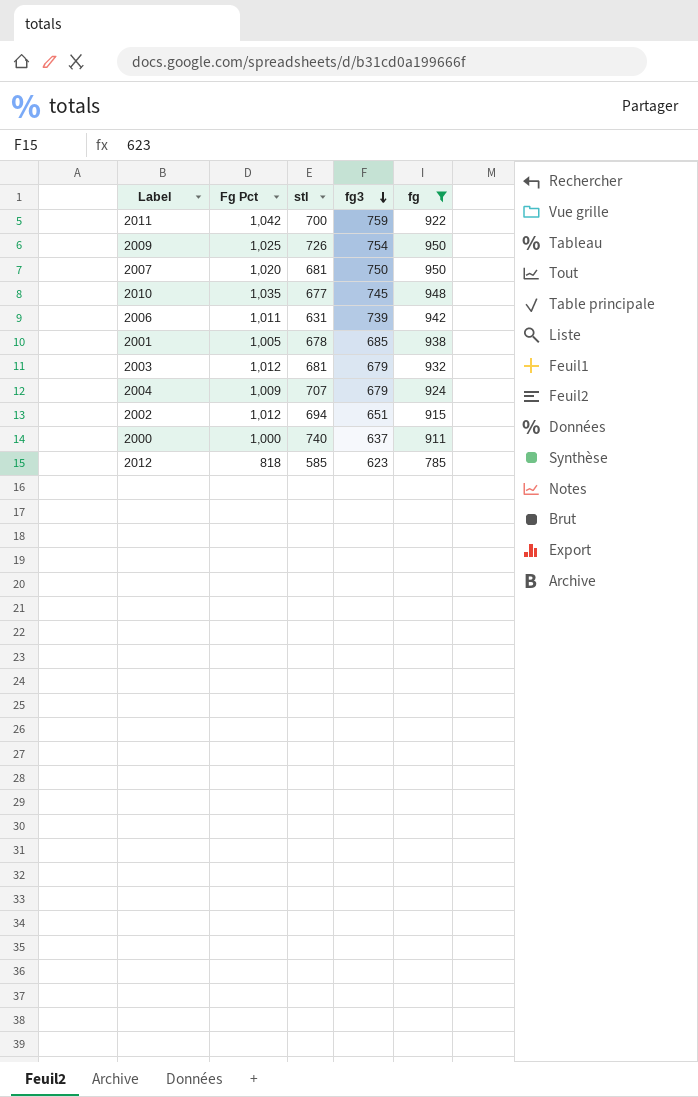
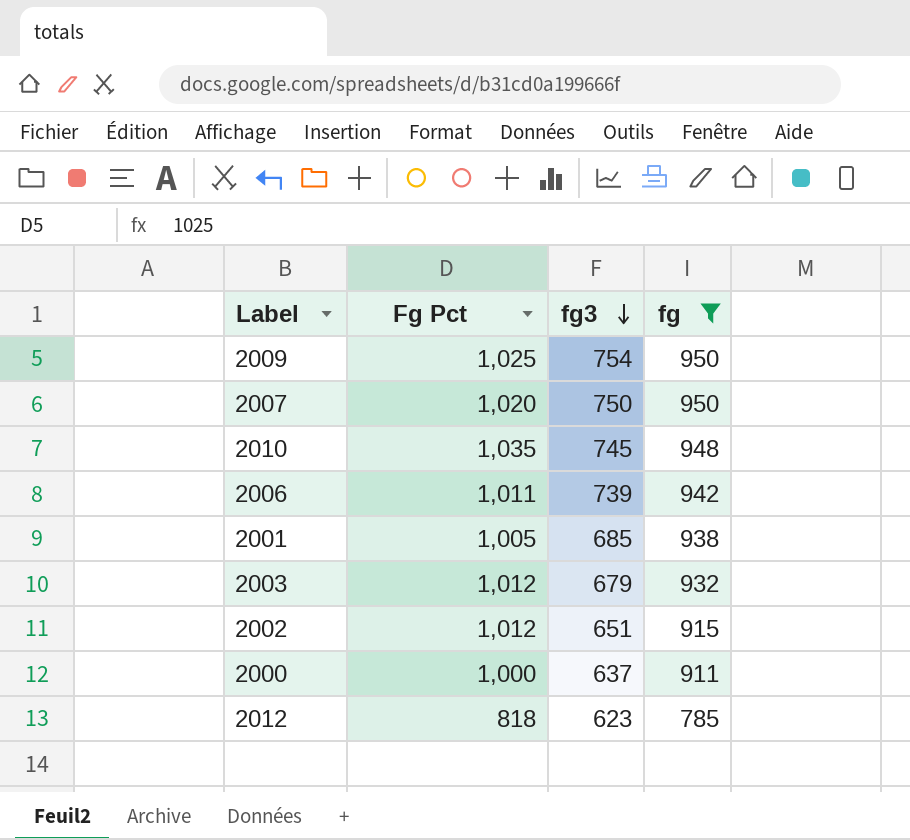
column stl | position: 3 -> none
row 2011: 1,042 | 700 | 759 | 922 -> none
row 2004: 1,009 | 707 | 679 | 924 -> none

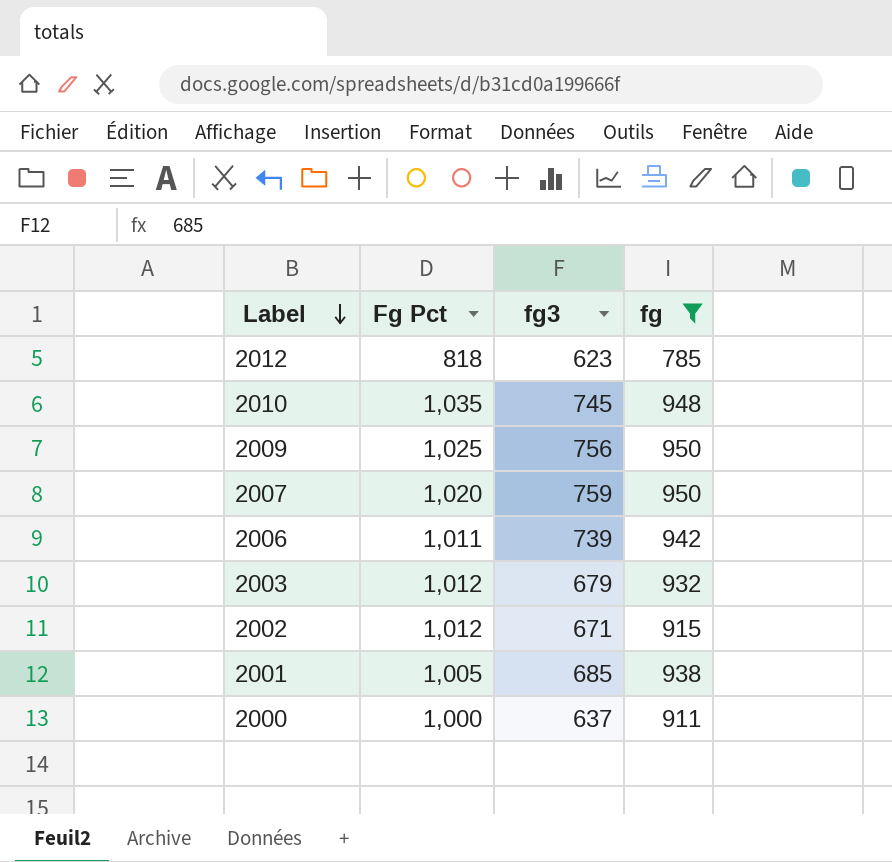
row order: fg3 descending -> Label descending
2009 | fg3: 754 -> 756
2007 | fg3: 750 -> 759
2002 | fg3: 651 -> 671

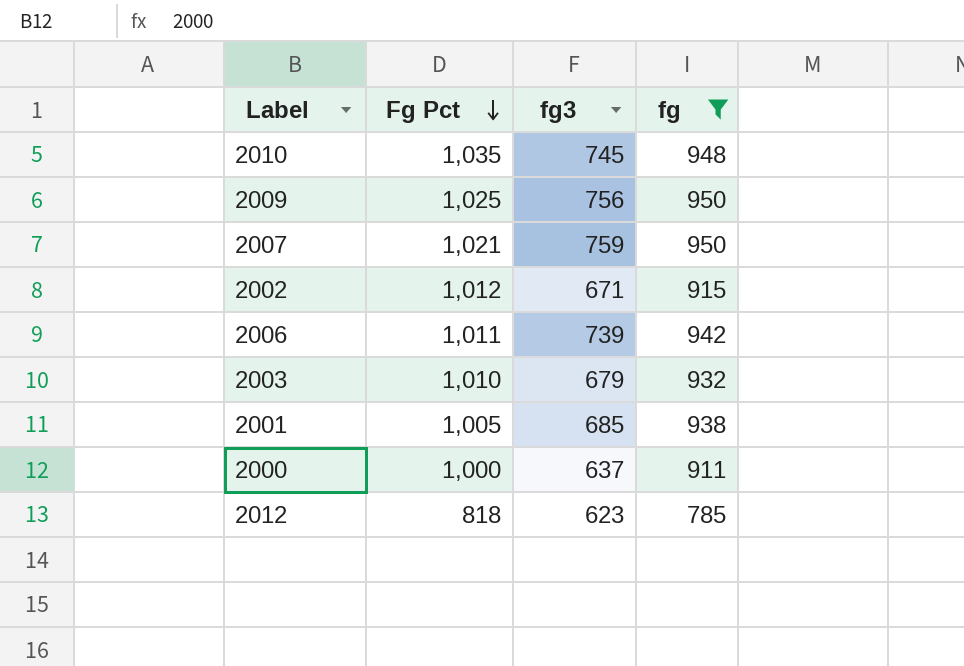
row order: Label descending -> Fg Pct descending
2007 | Fg Pct: 1,020 -> 1,021
2003 | Fg Pct: 1,012 -> 1,010

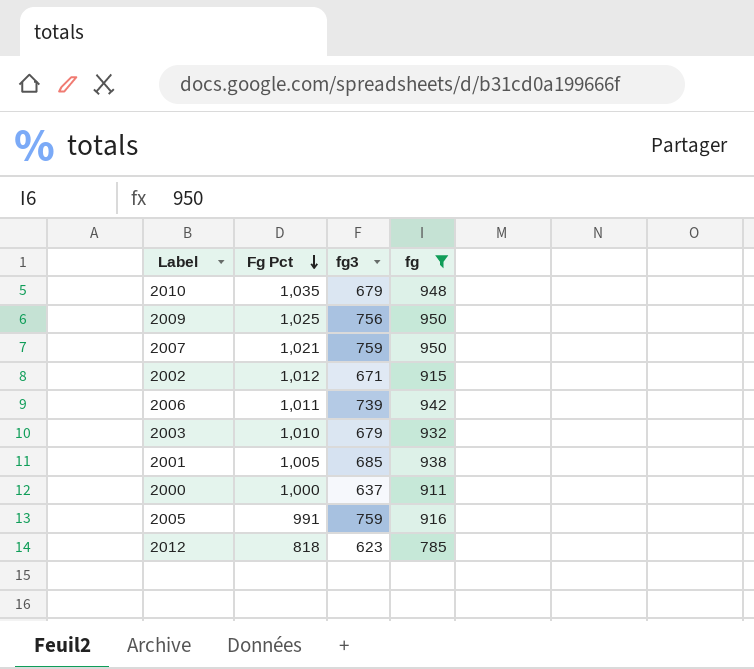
2010 | fg3: 745 -> 679
row 2005: none -> 991 | 759 | 916

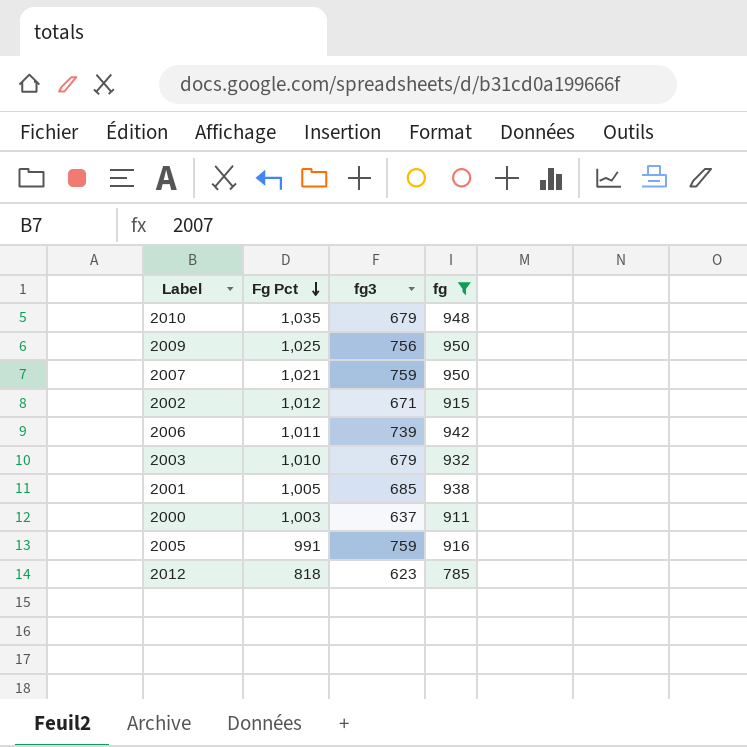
2000 | Fg Pct: 1,000 -> 1,003

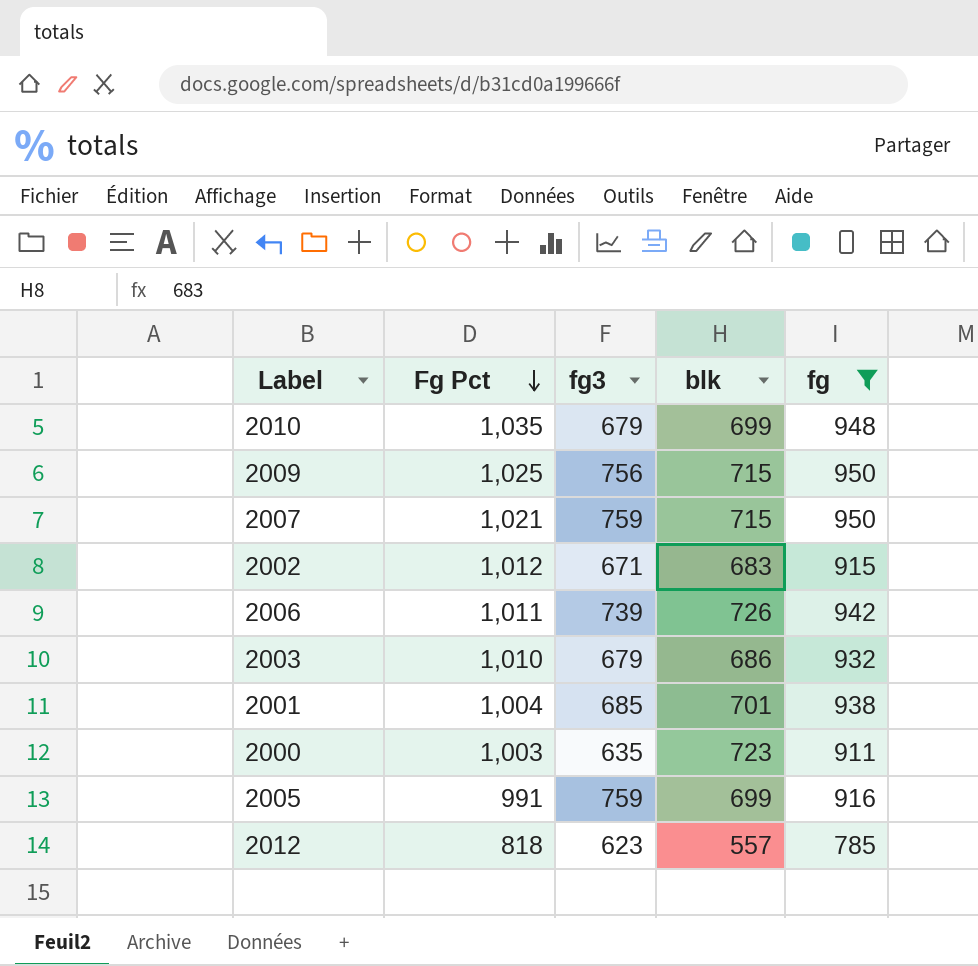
column blk | position: none -> 4
2001 | Fg Pct: 1,005 -> 1,004
2000 | fg3: 637 -> 635

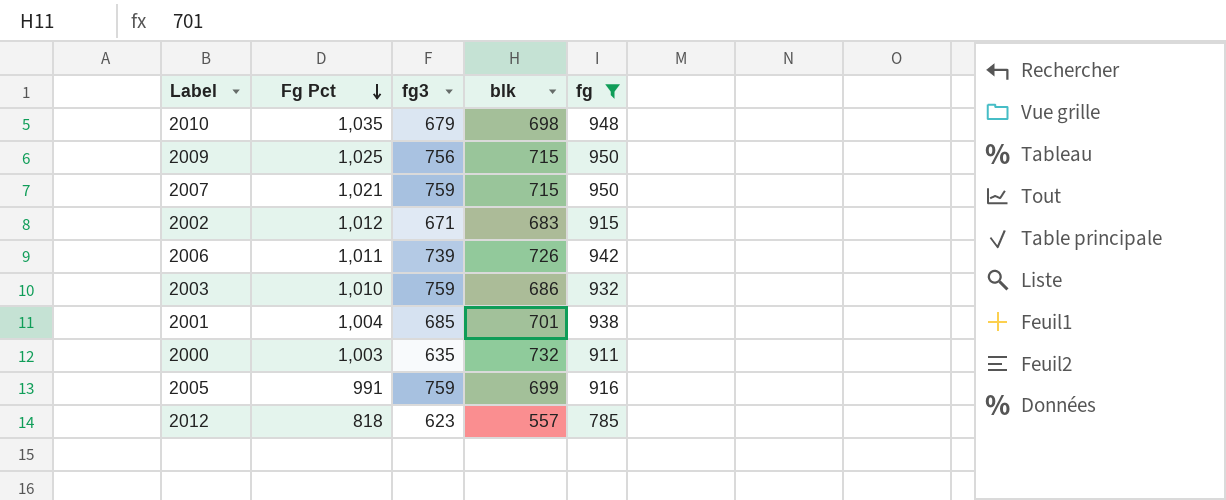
2010 | blk: 699 -> 698
2003 | fg3: 679 -> 759
2000 | blk: 723 -> 732

